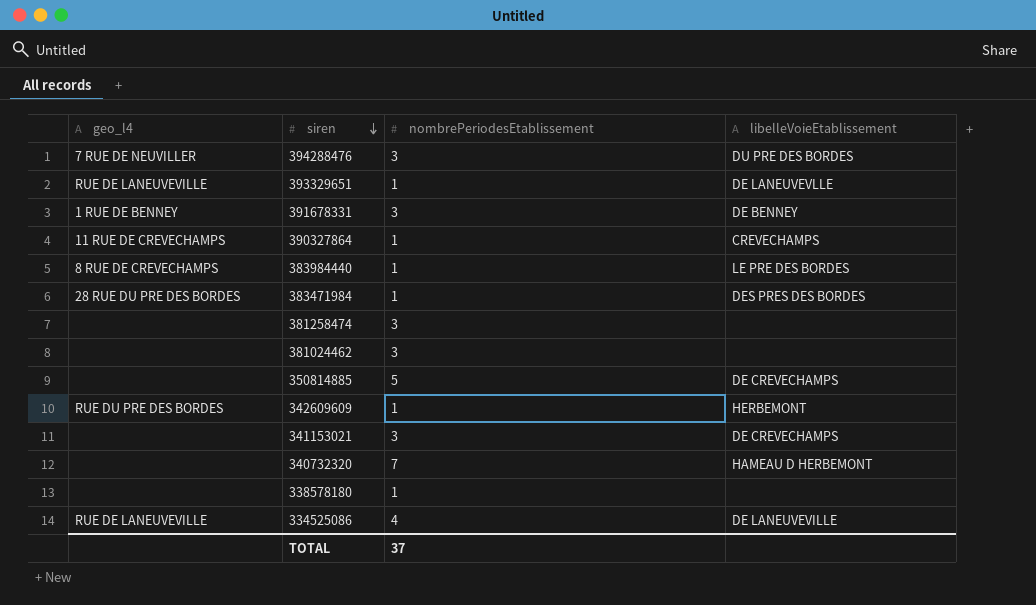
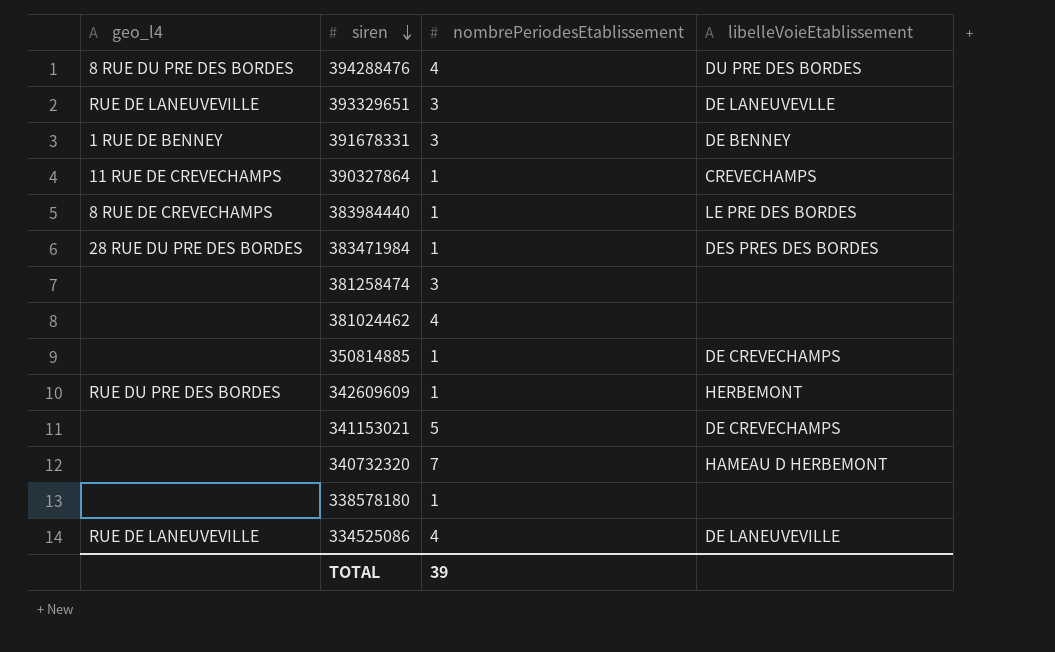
394288476 | geo_l4: 7 RUE DE NEUVILLER -> 8 RUE DU PRE DES BORDES
394288476 | nombrePeriodesEtablissement: 3 -> 4
393329651 | nombrePeriodesEtablissement: 1 -> 3
381024462 | nombrePeriodesEtablissement: 3 -> 4
350814885 | nombrePeriodesEtablissement: 5 -> 1
341153021 | nombrePeriodesEtablissement: 3 -> 5
TOTAL | nombrePeriodesEtablissement: 37 -> 39

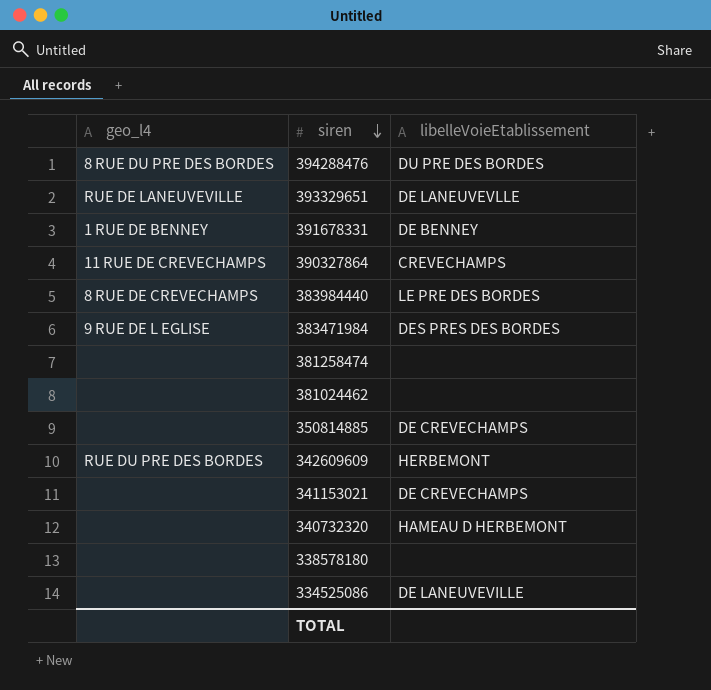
column nombrePeriodesEtablissement | position: 3 -> none
383471984 | geo_l4: 28 RUE DU PRE DES BORDES -> 9 RUE DE L EGLISE
334525086 | geo_l4: RUE DE LANEUVEVILLE -> none

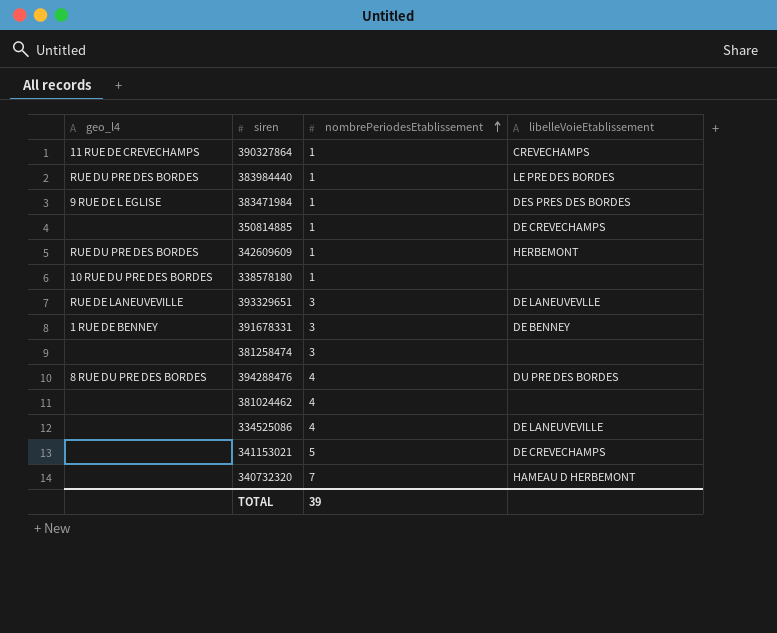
row order: siren descending -> nombrePeriodesEtablissement ascending
column nombrePeriodesEtablissement | position: none -> 3
383984440 | geo_l4: 8 RUE DE CREVECHAMPS -> RUE DU PRE DES BORDES
338578180 | geo_l4: none -> 10 RUE DU PRE DES BORDES

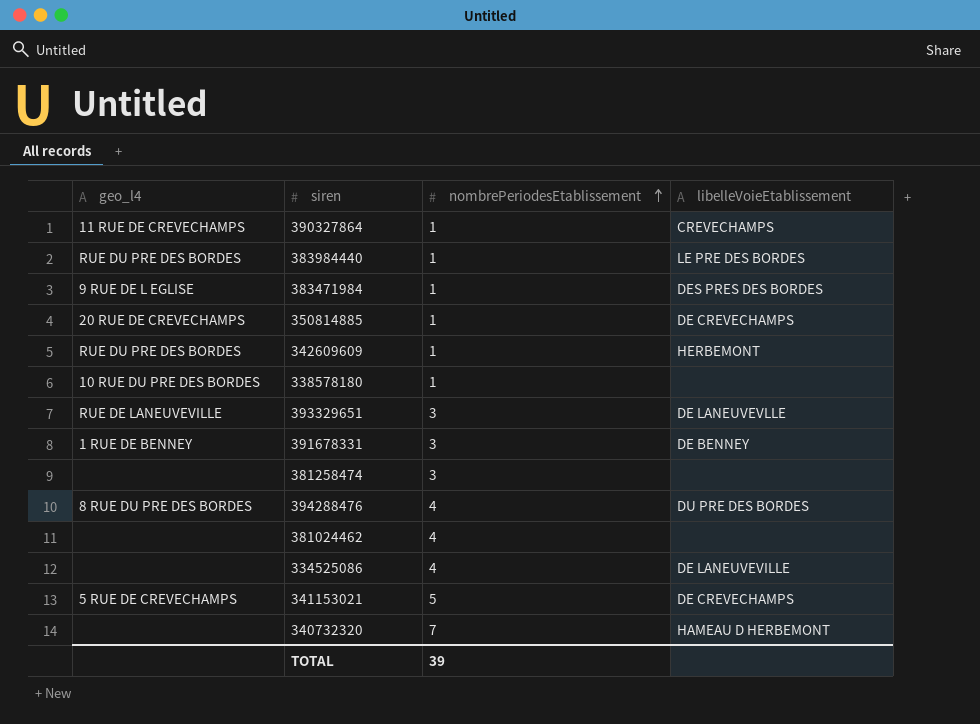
350814885 | geo_l4: none -> 20 RUE DE CREVECHAMPS
341153021 | geo_l4: none -> 5 RUE DE CREVECHAMPS

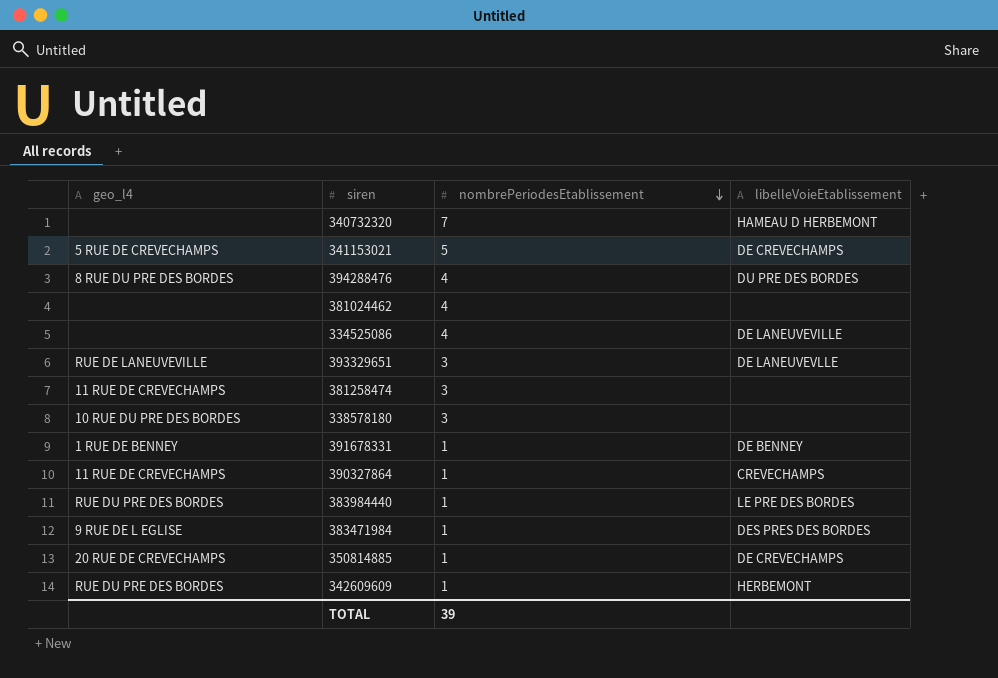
row order: nombrePeriodesEtablissement ascending -> nombrePeriodesEtablissement descending
381258474 | geo_l4: none -> 11 RUE DE CREVECHAMPS
338578180 | nombrePeriodesEtablissement: 1 -> 3
391678331 | nombrePeriodesEtablissement: 3 -> 1

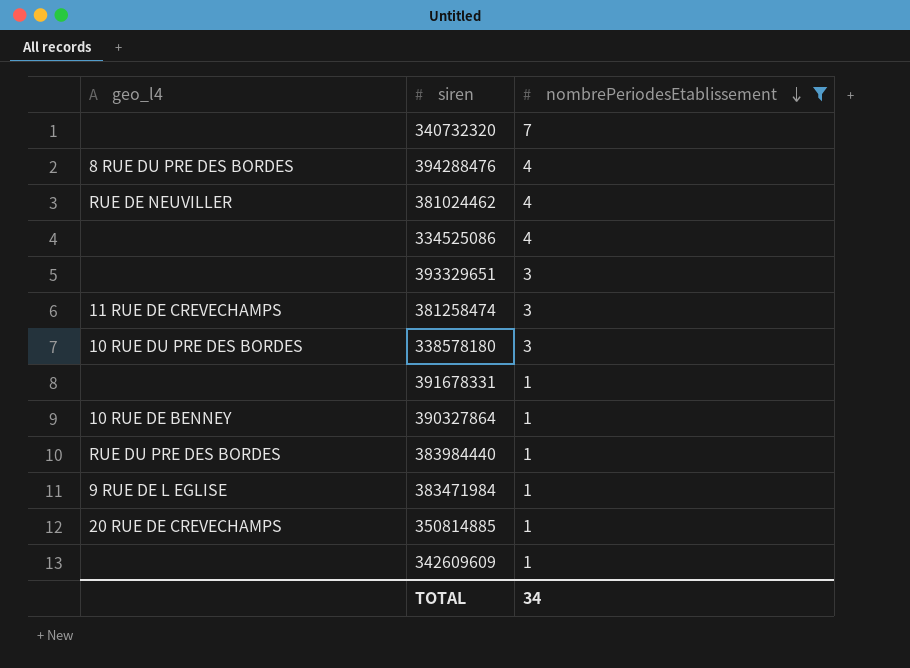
filter: none -> nombrePeriodesEtablissement != 5
column libelleVoieEtablissement | position: 4 -> none
381024462 | geo_l4: none -> RUE DE NEUVILLER
393329651 | geo_l4: RUE DE LANEUVEVILLE -> none
391678331 | geo_l4: 1 RUE DE BENNEY -> none
390327864 | geo_l4: 11 RUE DE CREVECHAMPS -> 10 RUE DE BENNEY
342609609 | geo_l4: RUE DU PRE DES BORDES -> none
TOTAL | nombrePeriodesEtablissement: 39 -> 34

